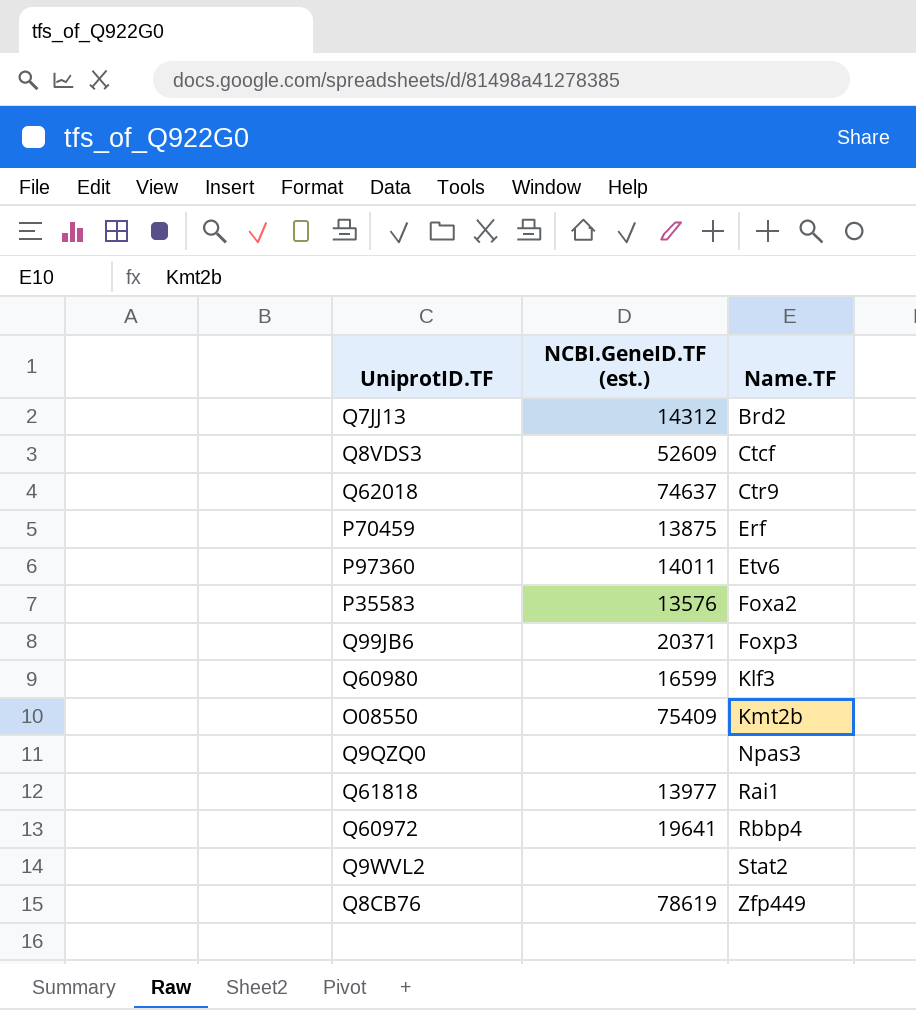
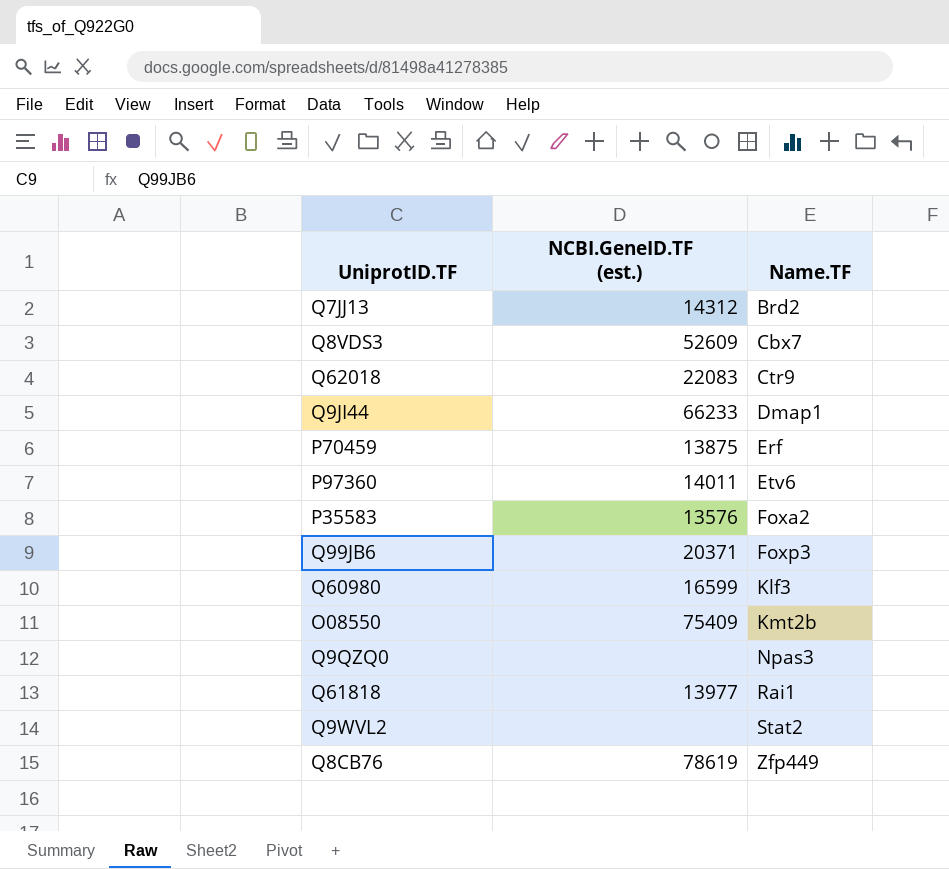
row Q60972: 19641 | Rbbp4 -> none
Q8VDS3 | Name.TF: Ctcf -> Cbx7
Q62018 | NCBI.GeneID.TF (est.): 74637 -> 22083
row Q9JI44: none -> 66233 | Dmap1

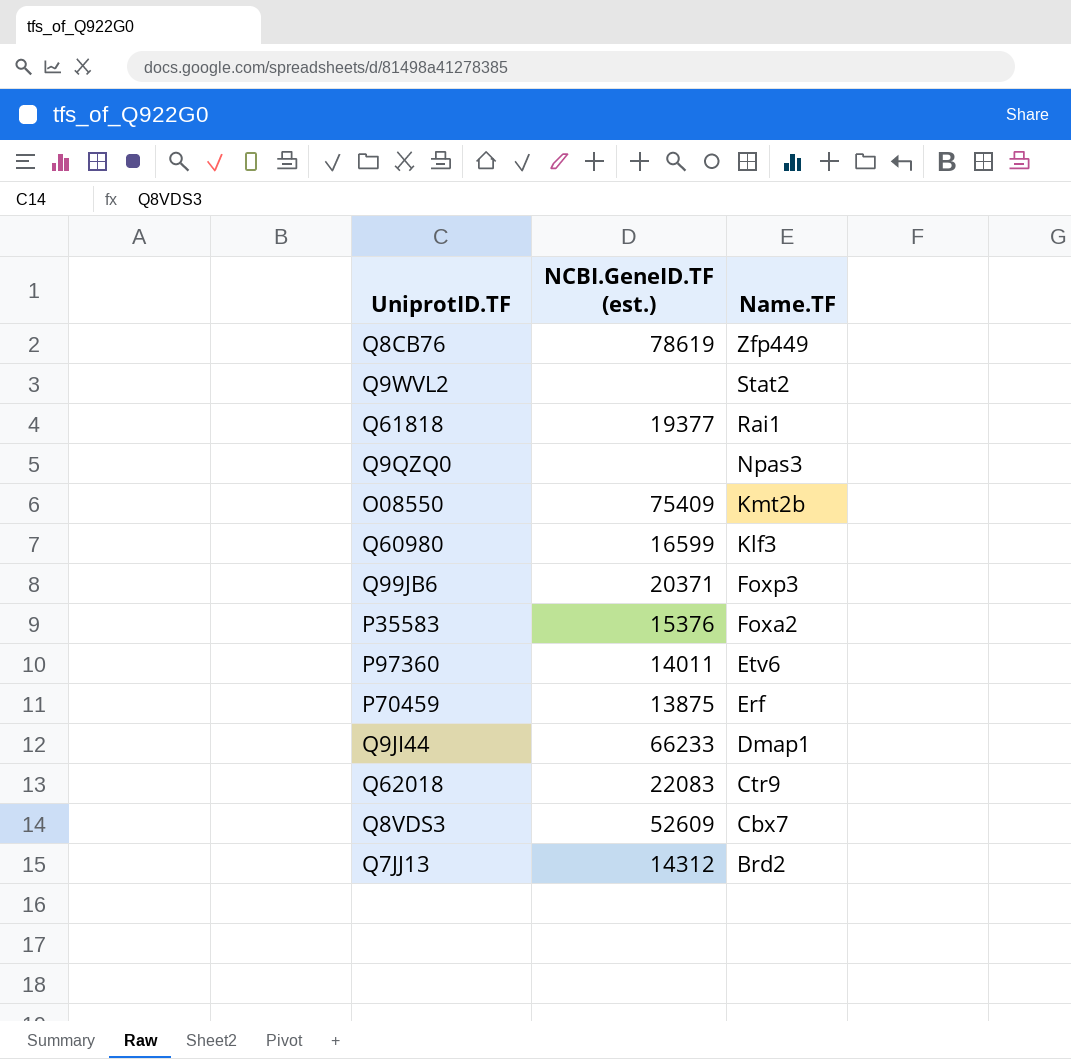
row order: Name.TF ascending -> Name.TF descending
Q61818 | NCBI.GeneID.TF (est.): 13977 -> 19377
P35583 | NCBI.GeneID.TF (est.): 13576 -> 15376

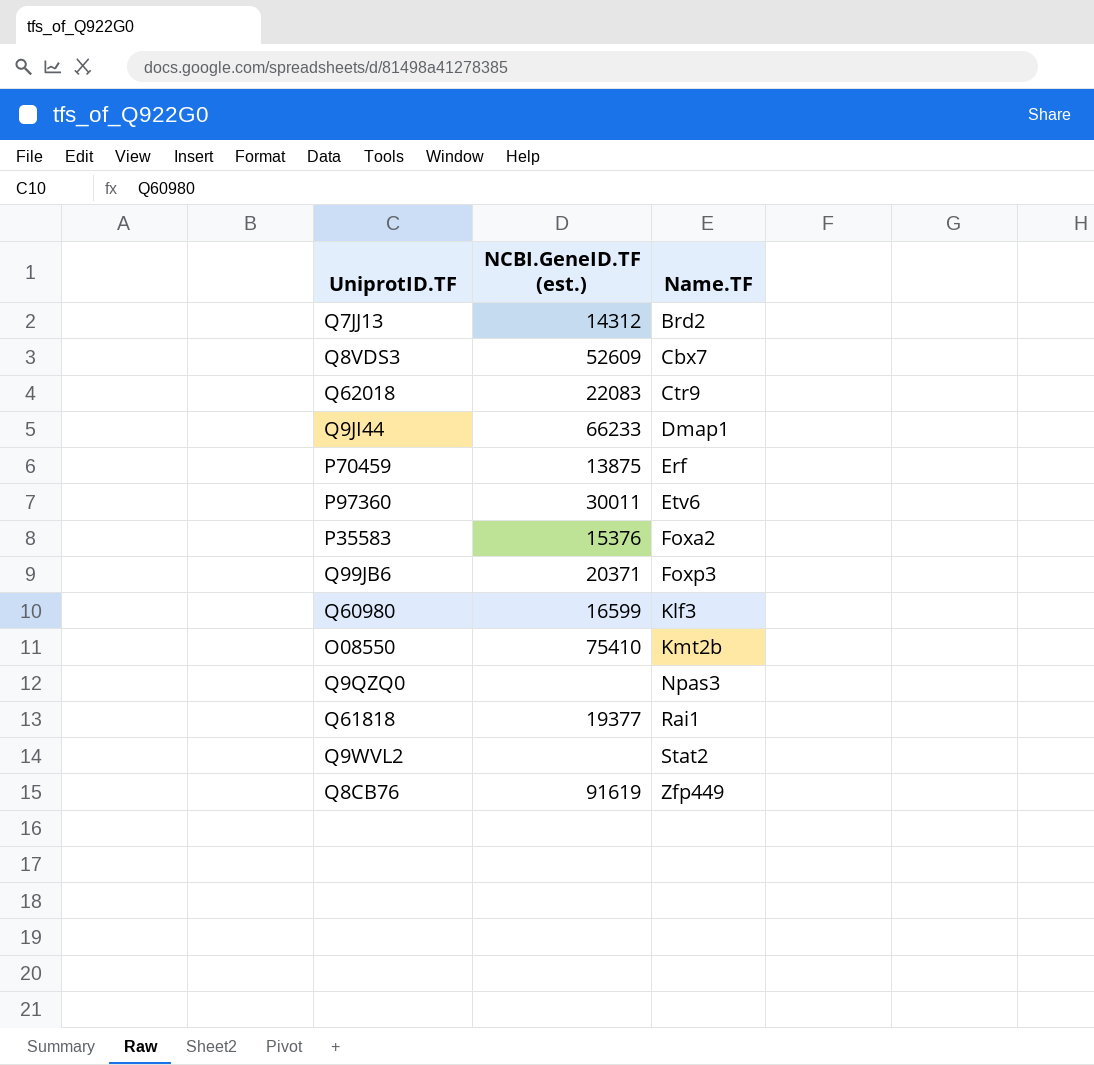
row order: Name.TF descending -> Name.TF ascending
P97360 | NCBI.GeneID.TF (est.): 14011 -> 30011
O08550 | NCBI.GeneID.TF (est.): 75409 -> 75410
Q8CB76 | NCBI.GeneID.TF (est.): 78619 -> 91619

